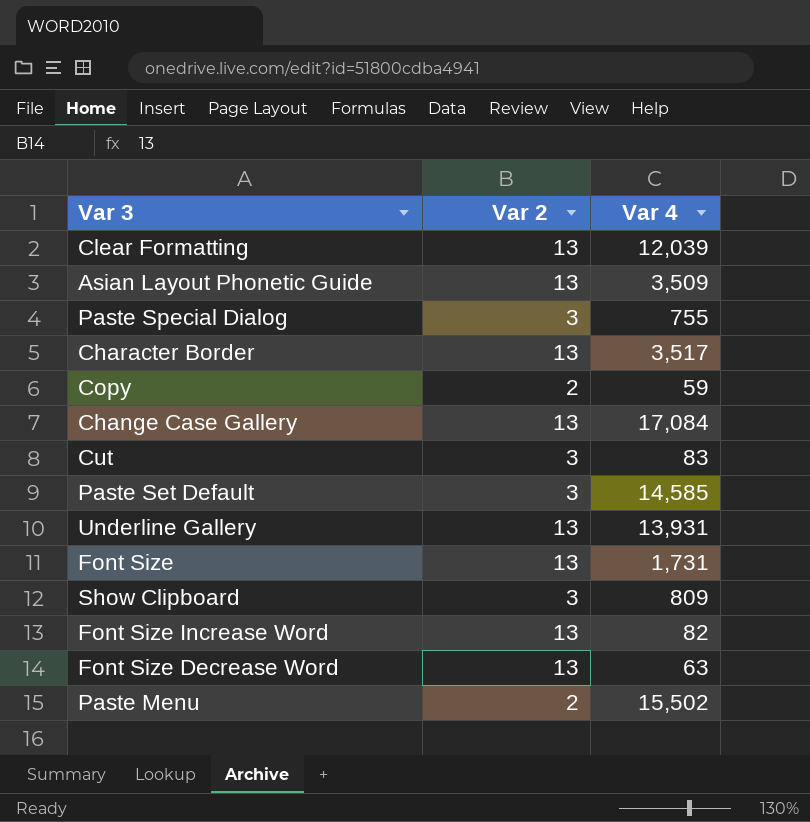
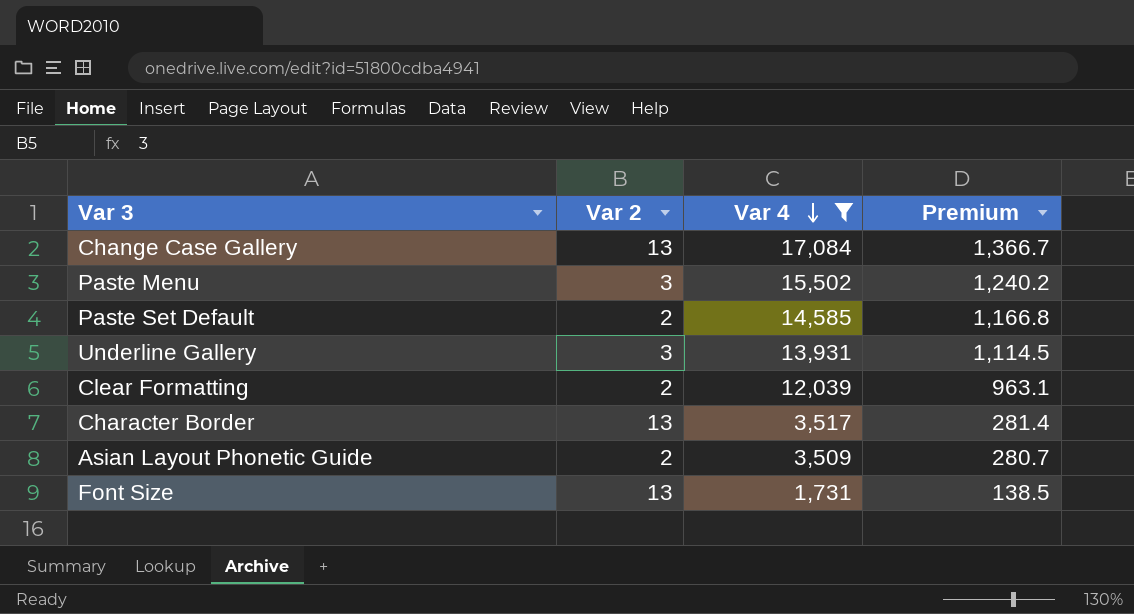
filter: none -> Var 4 >= 1,731
row order: none -> Var 4 descending
column Premium | formula: none -> [Var 4] * 0.08
Paste Menu | Var 2: 2 -> 3
Paste Set Default | Var 2: 3 -> 2
Underline Gallery | Var 2: 13 -> 3
Clear Formatting | Var 2: 13 -> 2
Asian Layout Phonetic Guide | Var 2: 13 -> 2

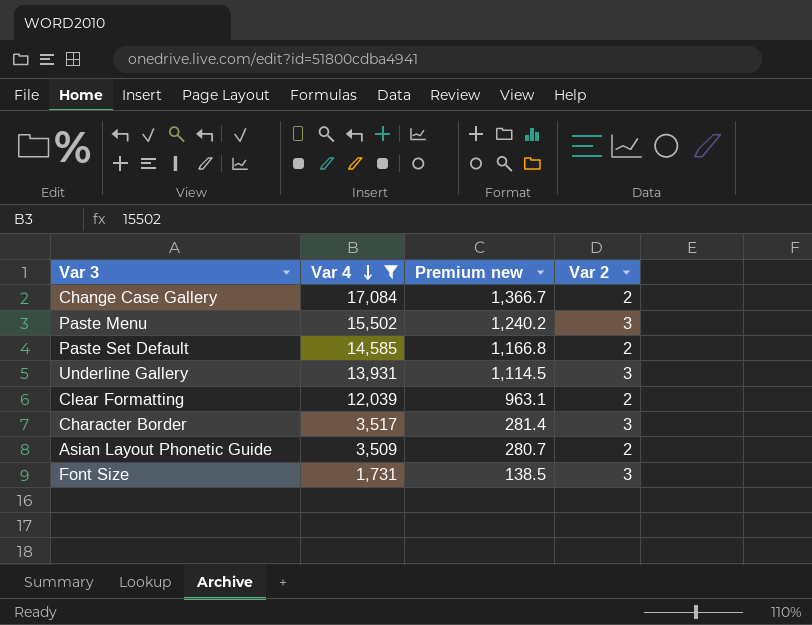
column name: Premium -> Premium new
column Var 2 | position: 2 -> 4
Change Case Gallery | Var 2: 13 -> 2
Character Border | Var 2: 13 -> 3
Font Size | Var 2: 13 -> 3

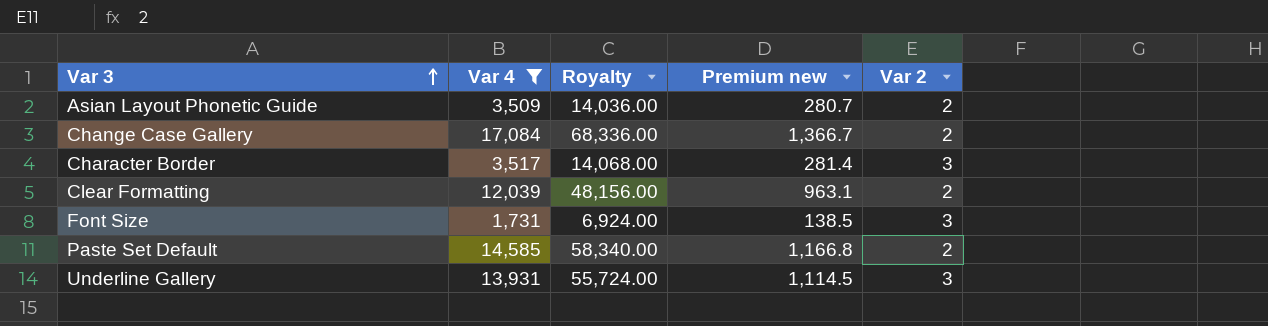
row order: Var 4 descending -> Var 3 ascending
column Royalty | formula: none -> [Var 4] * 4
row Paste Menu: 15,502 | 1,240.2 | 3 -> none

